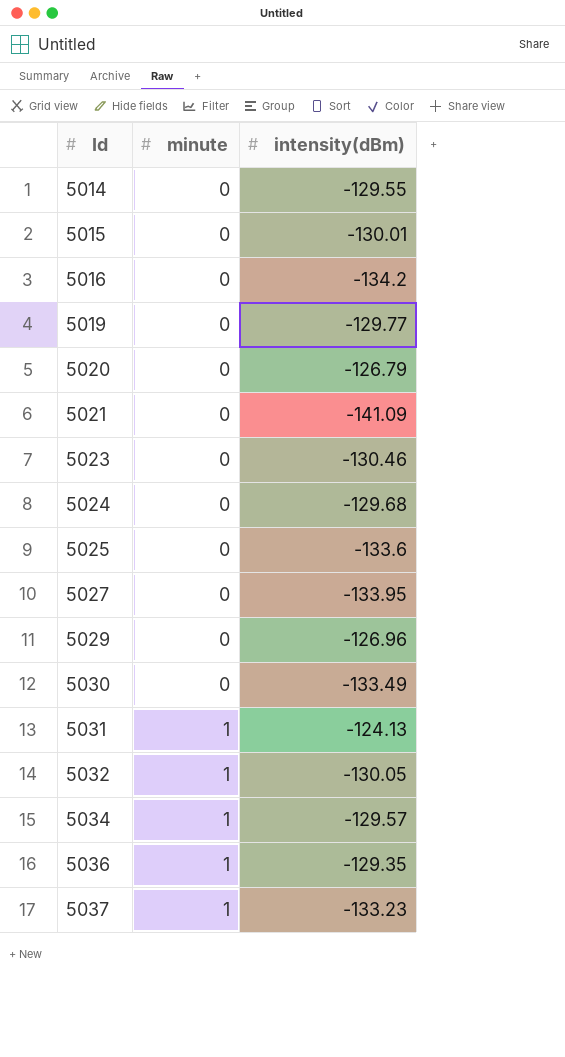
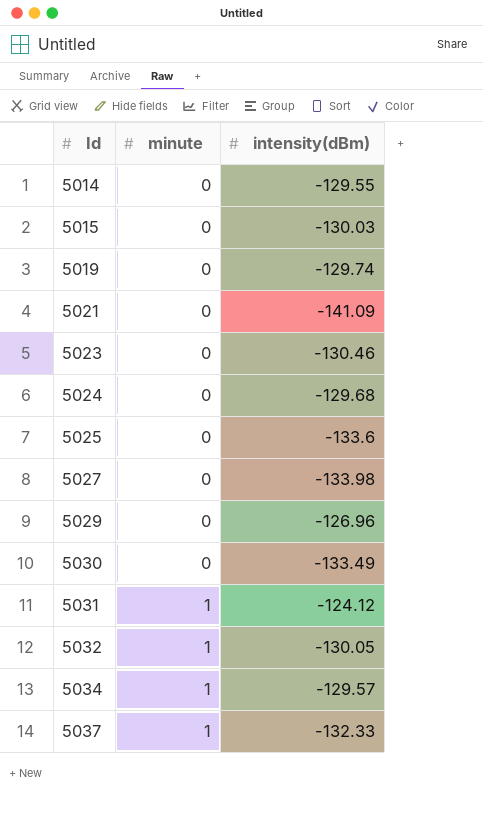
row 5016: 0 | -134.2 -> none
row 5020: 0 | -126.79 -> none
row 5036: 1 | -129.35 -> none
5015 | intensity(dBm): -130.01 -> -130.03
5019 | intensity(dBm): -129.77 -> -129.74
5027 | intensity(dBm): -133.95 -> -133.98
5031 | intensity(dBm): -124.13 -> -124.12
5037 | intensity(dBm): -133.23 -> -132.33

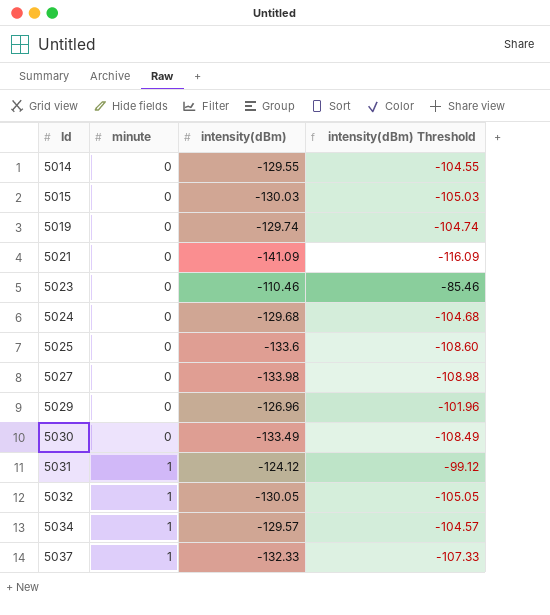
column intensity(dBm) Threshold | formula: none -> [intensity(dBm)] + 25
5023 | intensity(dBm): -130.46 -> -110.46

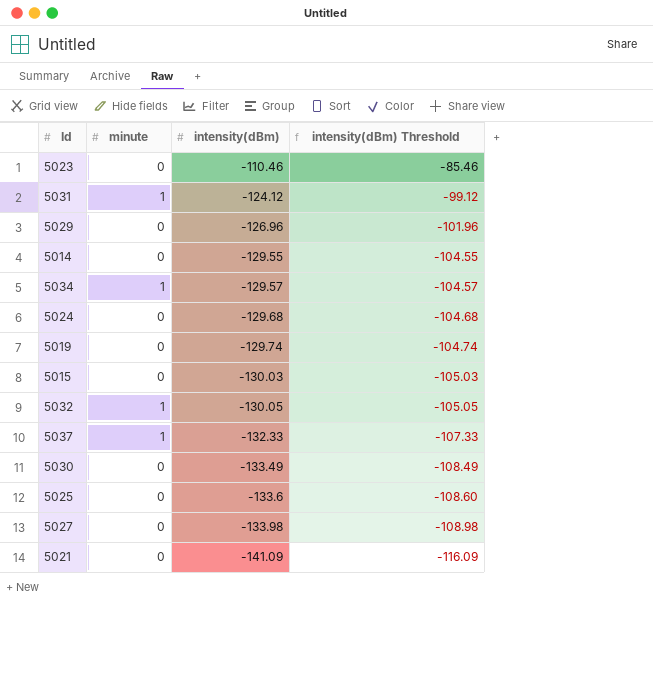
row order: Id ascending -> intensity(dBm) descending

